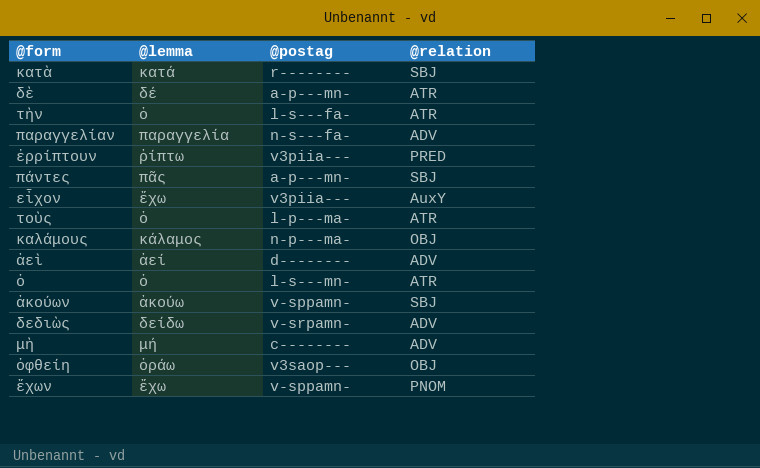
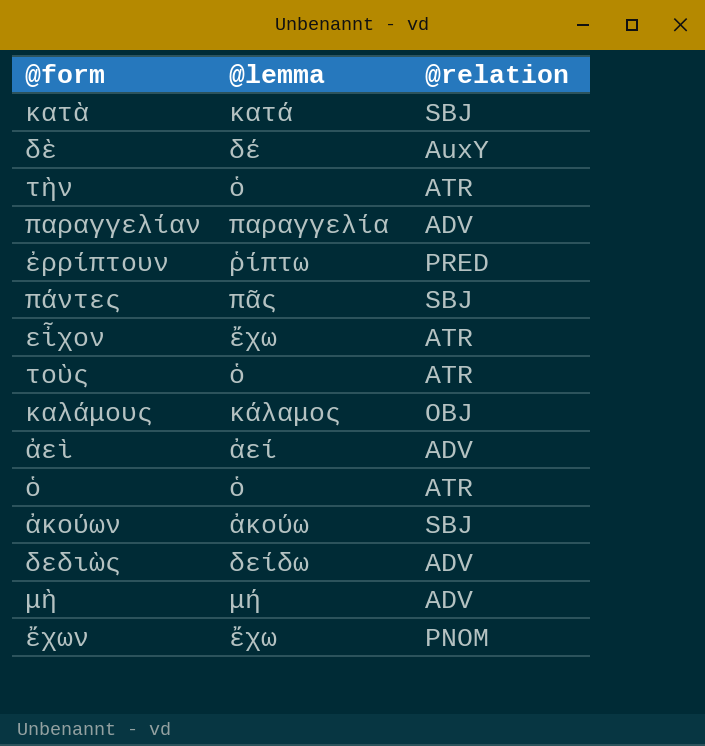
column @postag | position: 3 -> none
row ὀφθείη: ὁράω | v3saop--- | OBJ -> none
δὲ | @relation: ATR -> AuxY
εἶχον | @relation: AuxY -> ATR

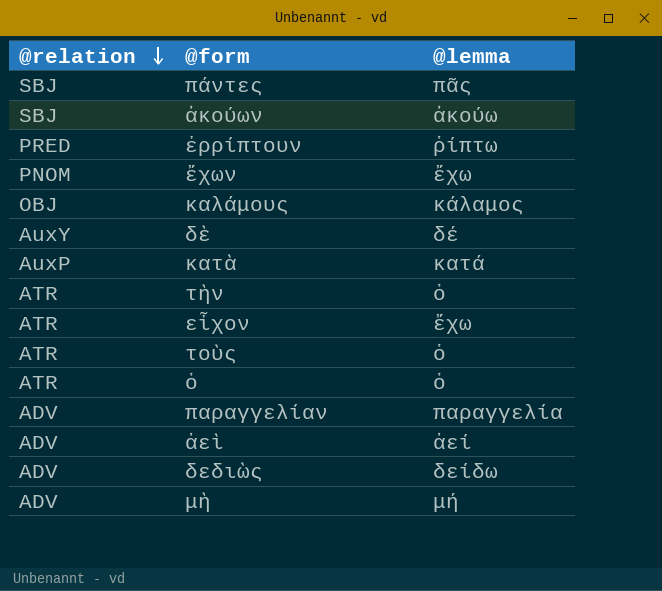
row order: none -> @relation descending
column @relation | position: 3 -> 1
κατὰ | @relation: SBJ -> AuxP

